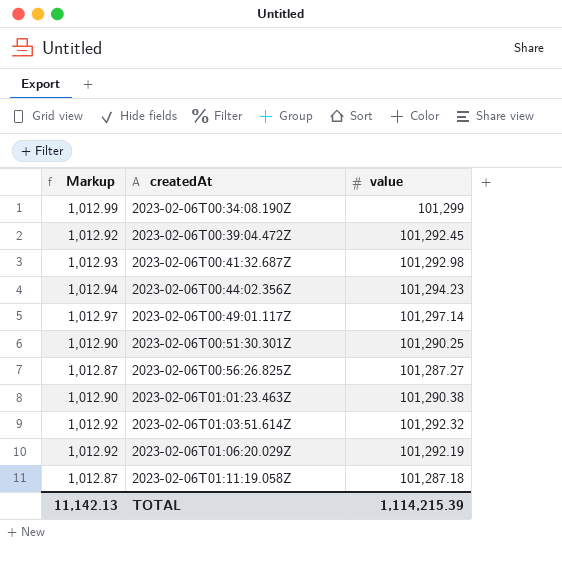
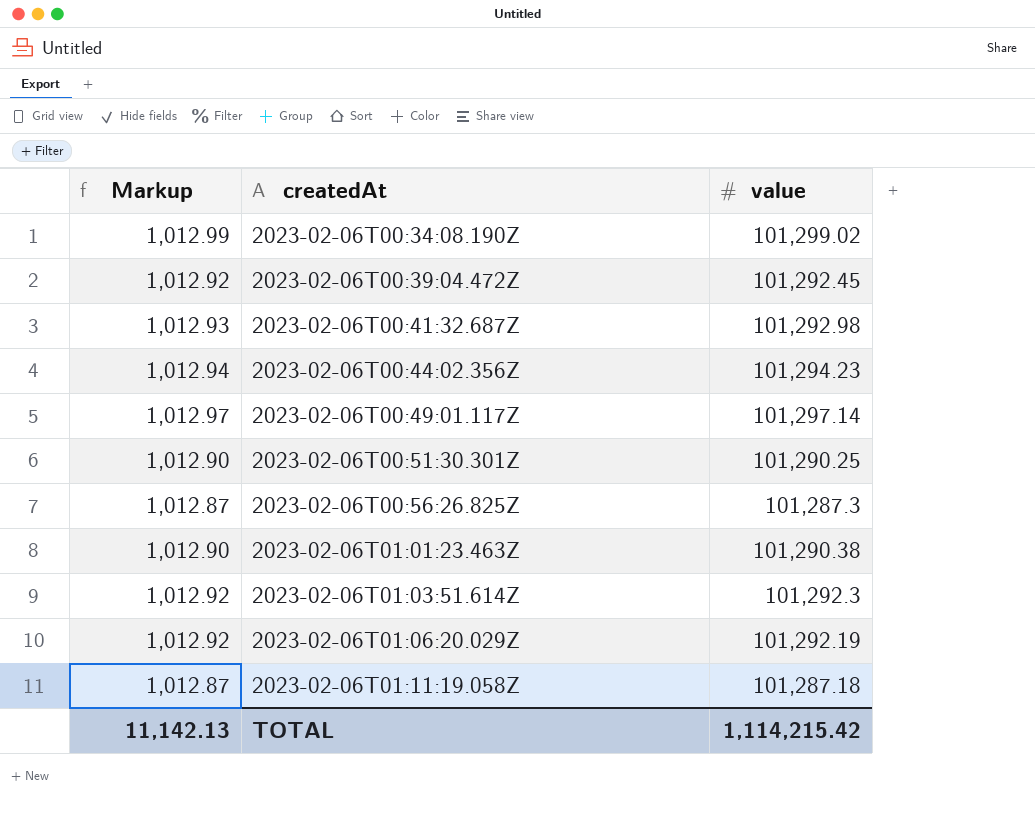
2023-02-06T00:34:08.190Z | value: 101,299 -> 101,299.02
2023-02-06T00:56:26.825Z | value: 101,287.27 -> 101,287.3
2023-02-06T01:03:51.614Z | value: 101,292.32 -> 101,292.3
TOTAL | value: 1,114,215.39 -> 1,114,215.42

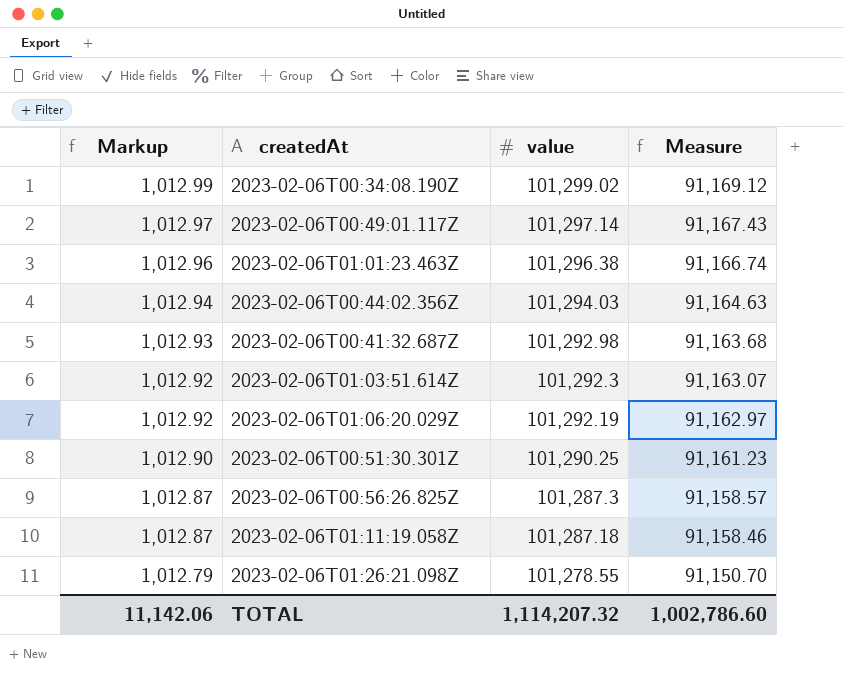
row order: createdAt ascending -> Markup descending
column Measure | formula: none -> [value] * 0.9
row 2023-02-06T00:39:04.472Z: 1,012.92 | 101,292.45 -> none
2023-02-06T01:01:23.463Z | Markup: 1,012.90 -> 1,012.96
2023-02-06T01:01:23.463Z | value: 101,290.38 -> 101,296.38
2023-02-06T00:44:02.356Z | value: 101,294.23 -> 101,294.03
row 2023-02-06T01:26:21.098Z: none -> 1,012.79 | 101,278.55 | 91,150.70
TOTAL | Markup: 11,142.13 -> 11,142.06
TOTAL | value: 1,114,215.42 -> 1,114,207.32

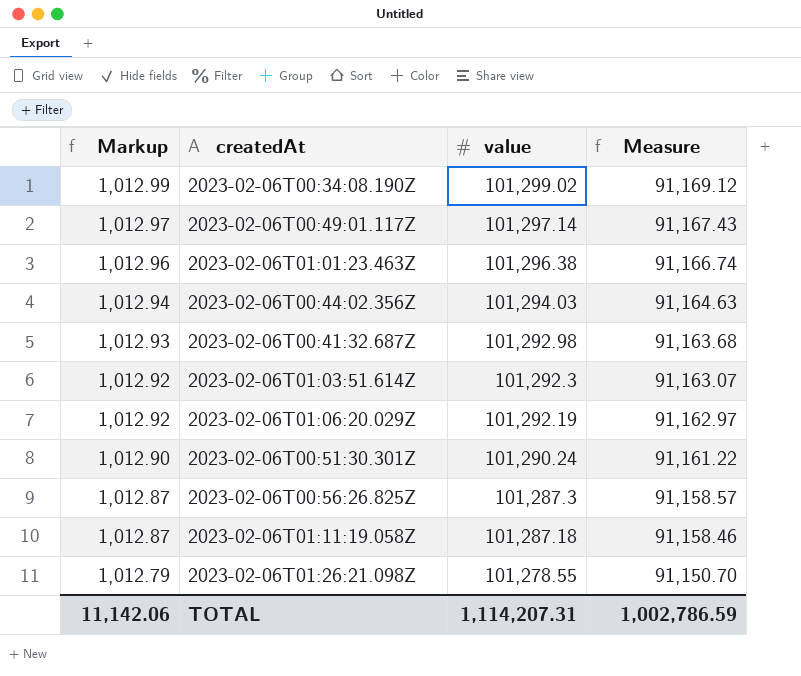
2023-02-06T00:51:30.301Z | value: 101,290.25 -> 101,290.24
2023-02-06T00:51:30.301Z | Measure: 91,161.23 -> 91,161.22
TOTAL | value: 1,114,207.32 -> 1,114,207.31
TOTAL | Measure: 1,002,786.60 -> 1,002,786.59

